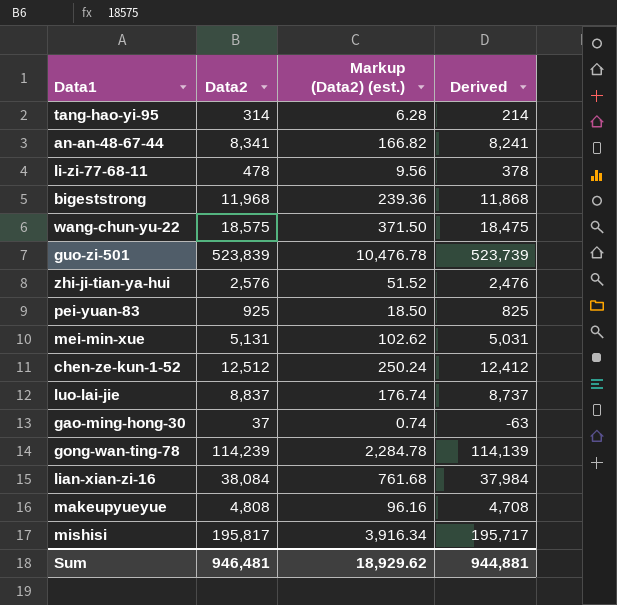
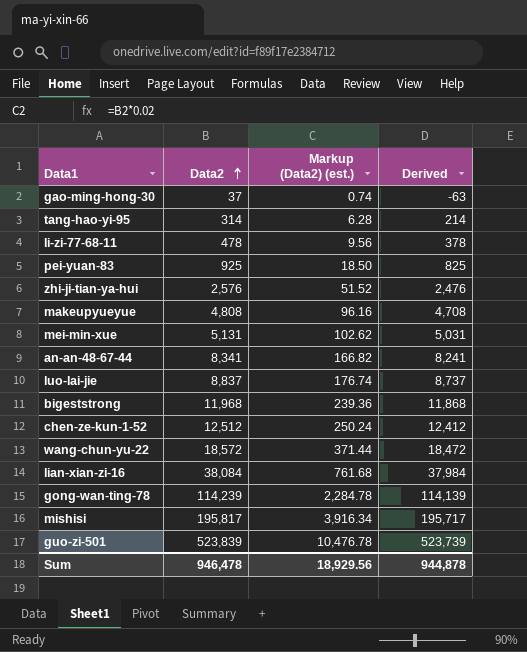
row order: none -> Data2 ascending
wang-chun-yu-22 | Data2: 18,575 -> 18,572
wang-chun-yu-22 | Markup (Data2) (est.): 371.50 -> 371.44
wang-chun-yu-22 | Derived: 18,475 -> 18,472
Sum | Data2: 946,481 -> 946,478
Sum | Markup (Data2) (est.): 18,929.62 -> 18,929.56
Sum | Derived: 944,881 -> 944,878

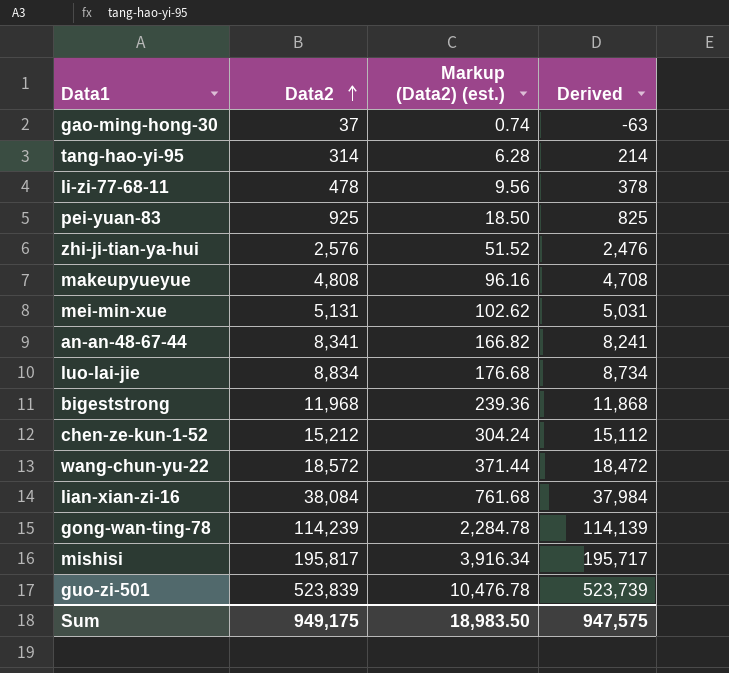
luo-lai-jie | Data2: 8,837 -> 8,834
luo-lai-jie | Markup (Data2) (est.): 176.74 -> 176.68
luo-lai-jie | Derived: 8,737 -> 8,734
chen-ze-kun-1-52 | Data2: 12,512 -> 15,212
chen-ze-kun-1-52 | Markup (Data2) (est.): 250.24 -> 304.24
chen-ze-kun-1-52 | Derived: 12,412 -> 15,112
Sum | Data2: 946,478 -> 949,175
Sum | Markup (Data2) (est.): 18,929.56 -> 18,983.50
Sum | Derived: 944,878 -> 947,575

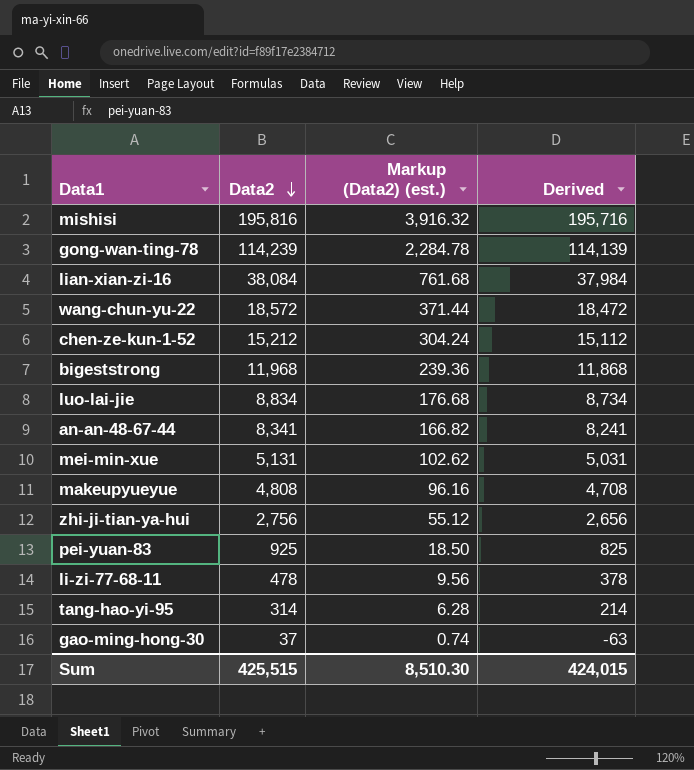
row order: Data2 ascending -> Data2 descending
row guo-zi-501: 523,839 | 10,476.78 | 523,739 -> none
mishisi | Data2: 195,817 -> 195,816
mishisi | Markup (Data2) (est.): 3,916.34 -> 3,916.32
mishisi | Derived: 195,717 -> 195,716
zhi-ji-tian-ya-hui | Data2: 2,576 -> 2,756
zhi-ji-tian-ya-hui | Markup (Data2) (est.): 51.52 -> 55.12
zhi-ji-tian-ya-hui | Derived: 2,476 -> 2,656
Sum | Data2: 949,175 -> 425,515
Sum | Markup (Data2) (est.): 18,983.50 -> 8,510.30
Sum | Derived: 947,575 -> 424,015

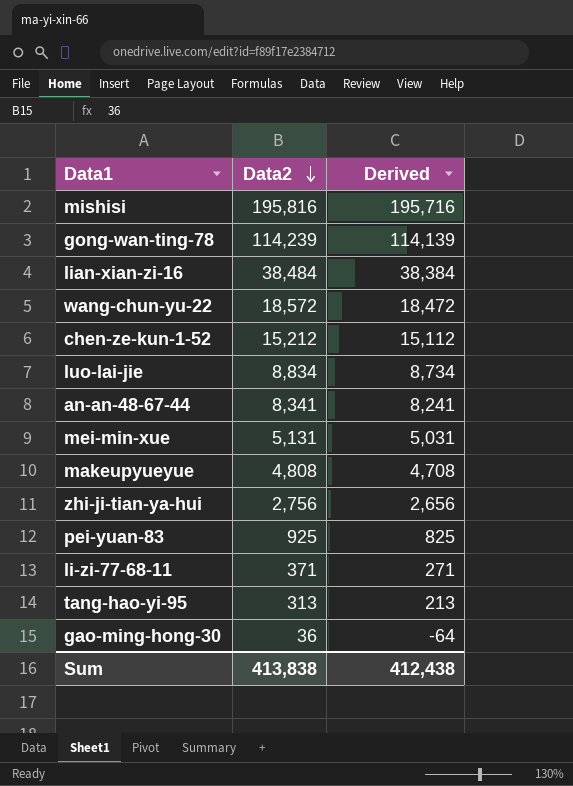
column Markup (Data2) (est.) | formula: [Data2] * 0.02 -> none
row bigeststrong: 11,968 | 239.36 | 11,868 -> none
lian-xian-zi-16 | Data2: 38,084 -> 38,484
lian-xian-zi-16 | Derived: 37,984 -> 38,384
li-zi-77-68-11 | Data2: 478 -> 371
li-zi-77-68-11 | Derived: 378 -> 271
tang-hao-yi-95 | Data2: 314 -> 313
tang-hao-yi-95 | Derived: 214 -> 213
gao-ming-hong-30 | Data2: 37 -> 36
gao-ming-hong-30 | Derived: -63 -> -64
Sum | Data2: 425,515 -> 413,838
Sum | Derived: 424,015 -> 412,438

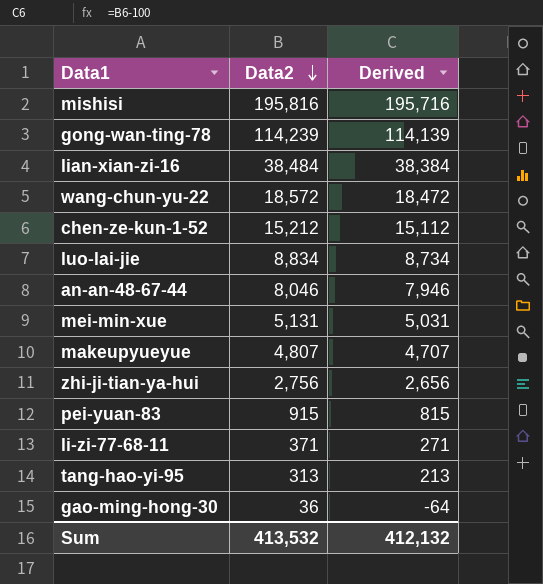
an-an-48-67-44 | Data2: 8,341 -> 8,046
an-an-48-67-44 | Derived: 8,241 -> 7,946
makeupyueyue | Data2: 4,808 -> 4,807
makeupyueyue | Derived: 4,708 -> 4,707
pei-yuan-83 | Data2: 925 -> 915
pei-yuan-83 | Derived: 825 -> 815
Sum | Data2: 413,838 -> 413,532
Sum | Derived: 412,438 -> 412,132

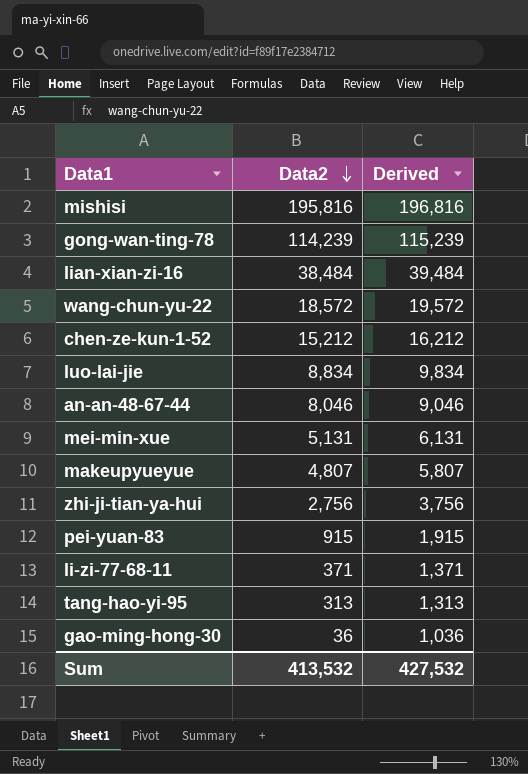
column Derived | formula: [Data2] - 100 -> [Data2] + 1000
Sum | Derived: 412,132 -> 427,532

